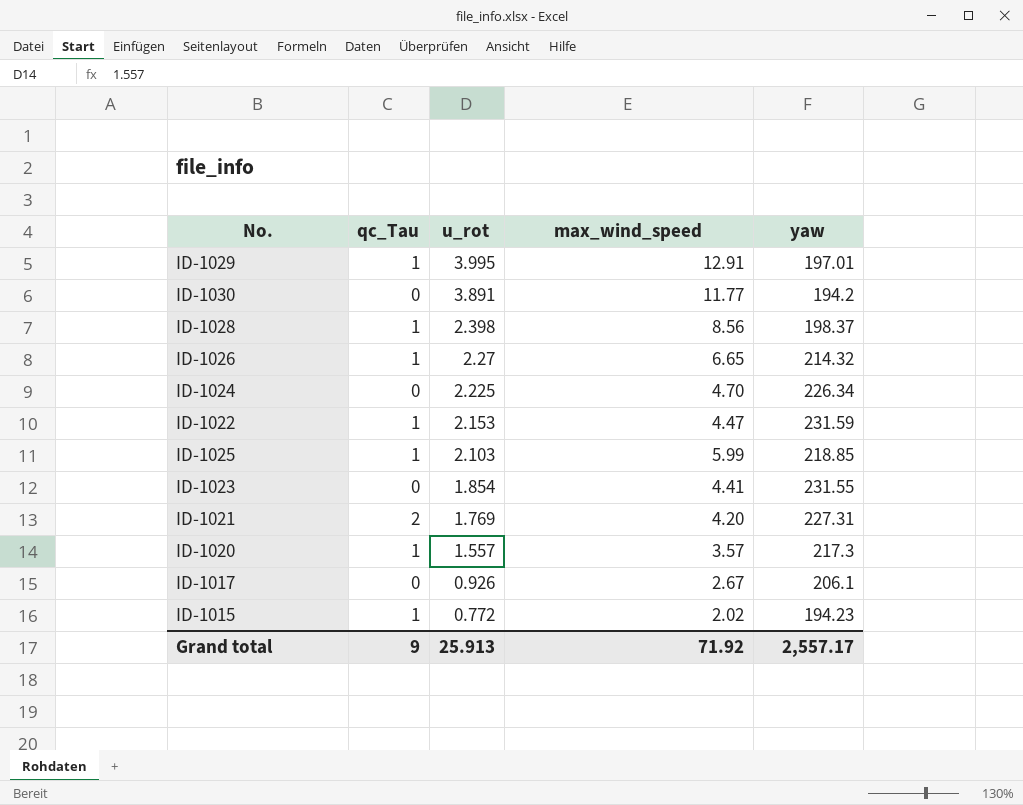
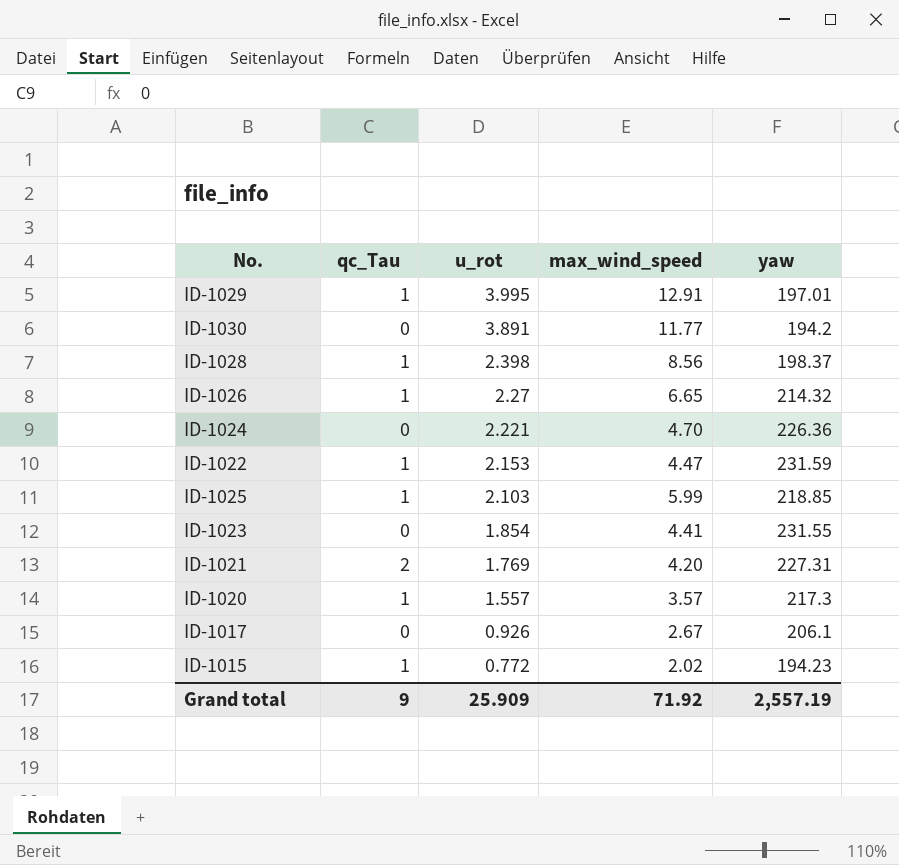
ID-1024 | u_rot: 2.225 -> 2.221
ID-1024 | yaw: 226.34 -> 226.36
Grand total | u_rot: 25.913 -> 25.909
Grand total | yaw: 2,557.17 -> 2,557.19

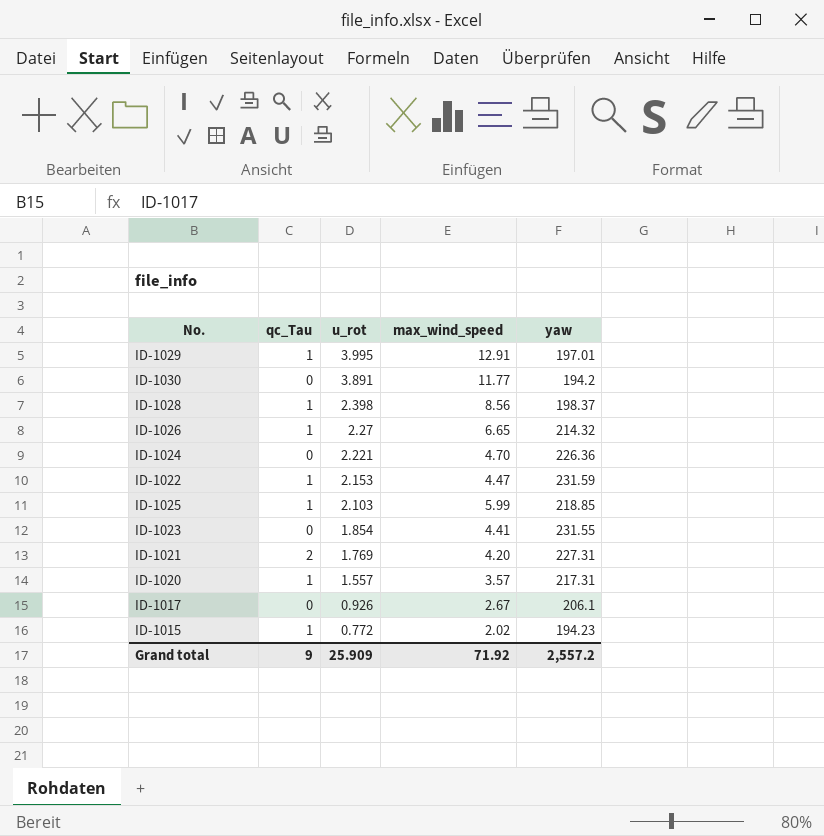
ID-1020 | yaw: 217.3 -> 217.31
Grand total | yaw: 2,557.19 -> 2,557.2

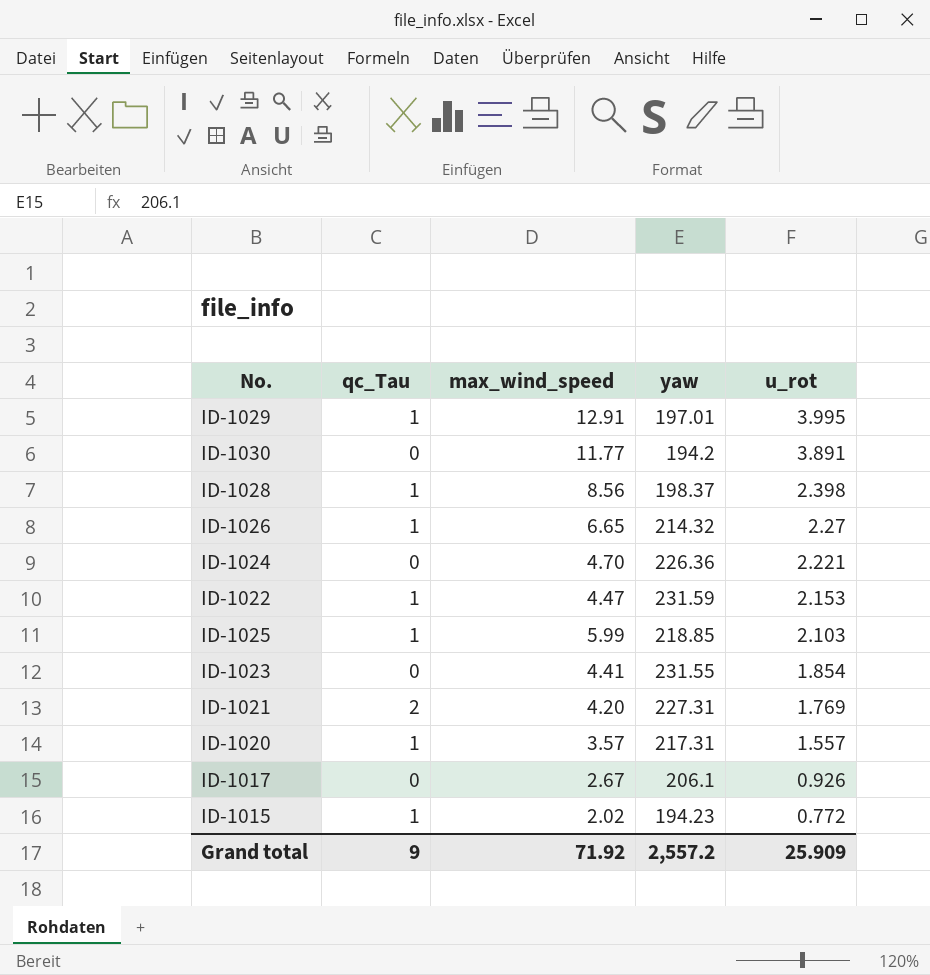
column u_rot | position: 3 -> 5

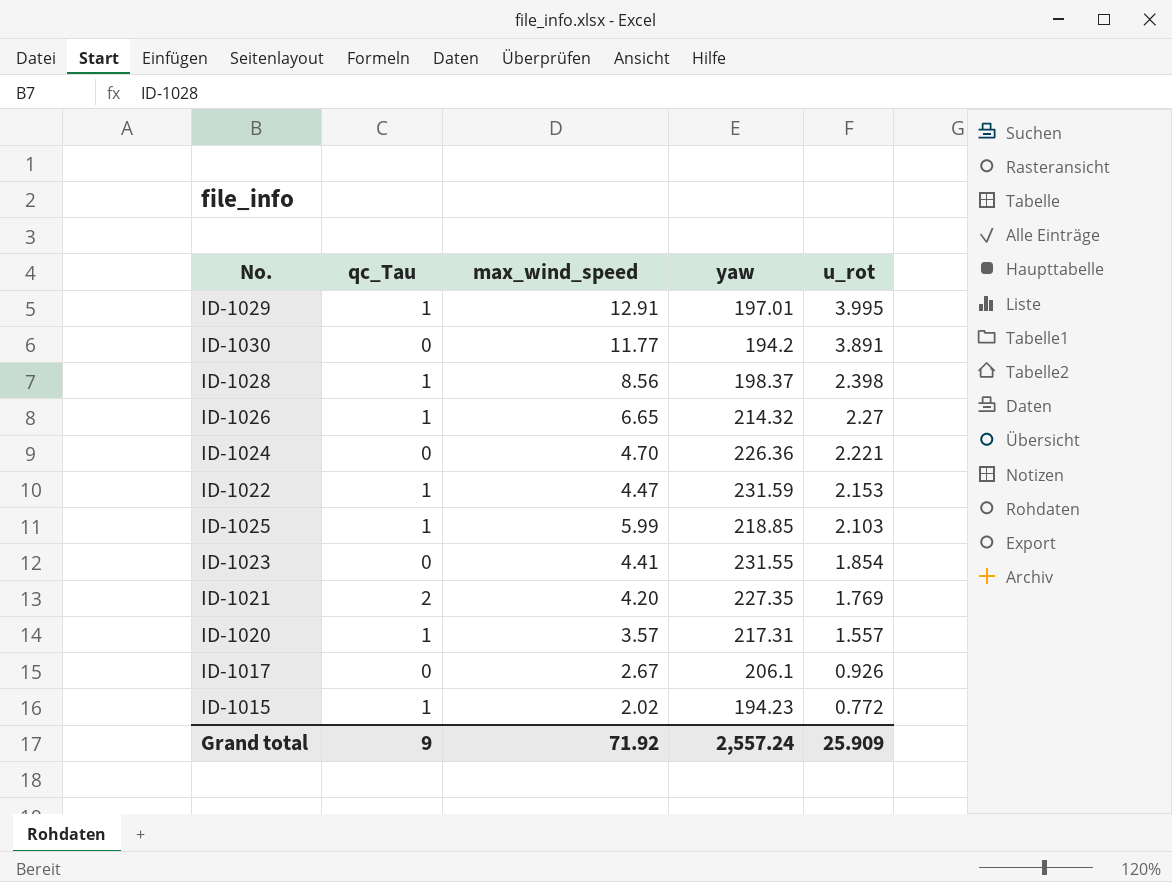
ID-1021 | yaw: 227.31 -> 227.35
Grand total | yaw: 2,557.2 -> 2,557.24

